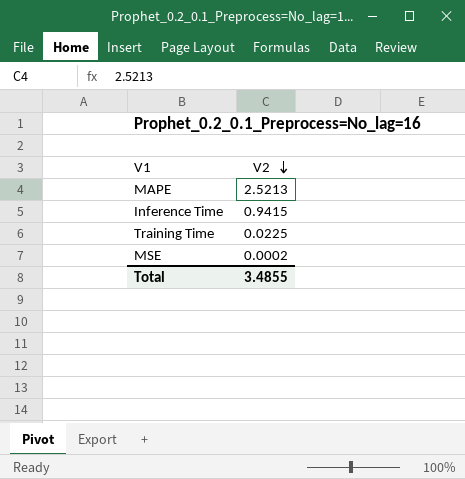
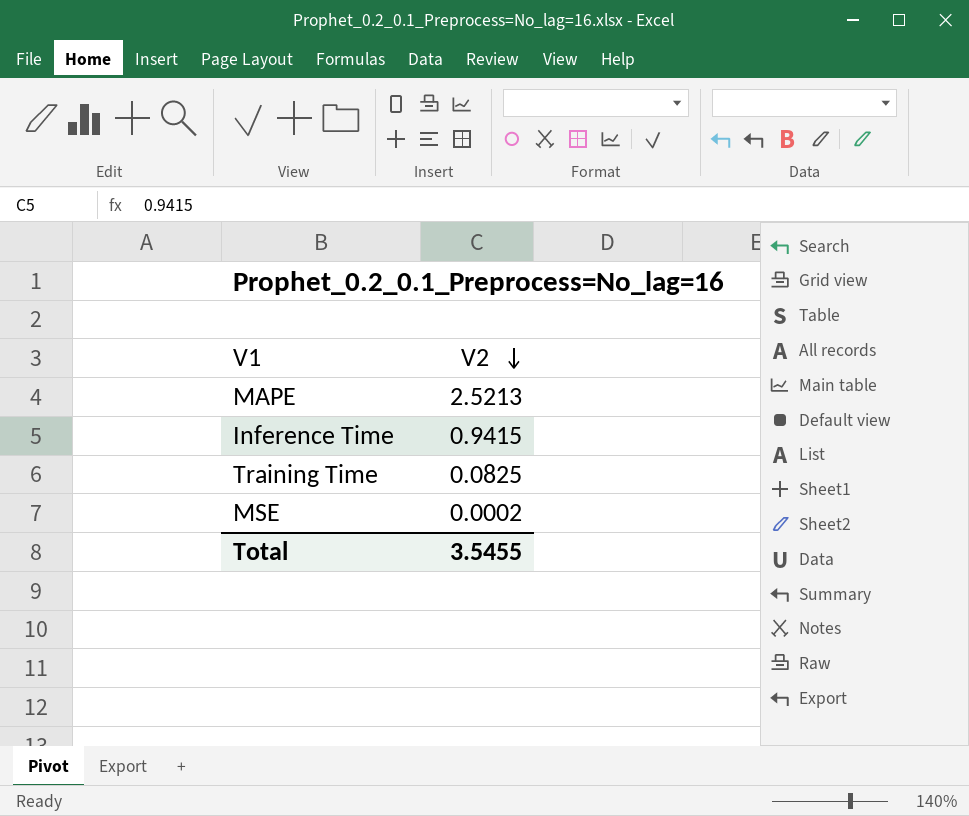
Training Time | V2: 0.0225 -> 0.0825
Total | V2: 3.4855 -> 3.5455

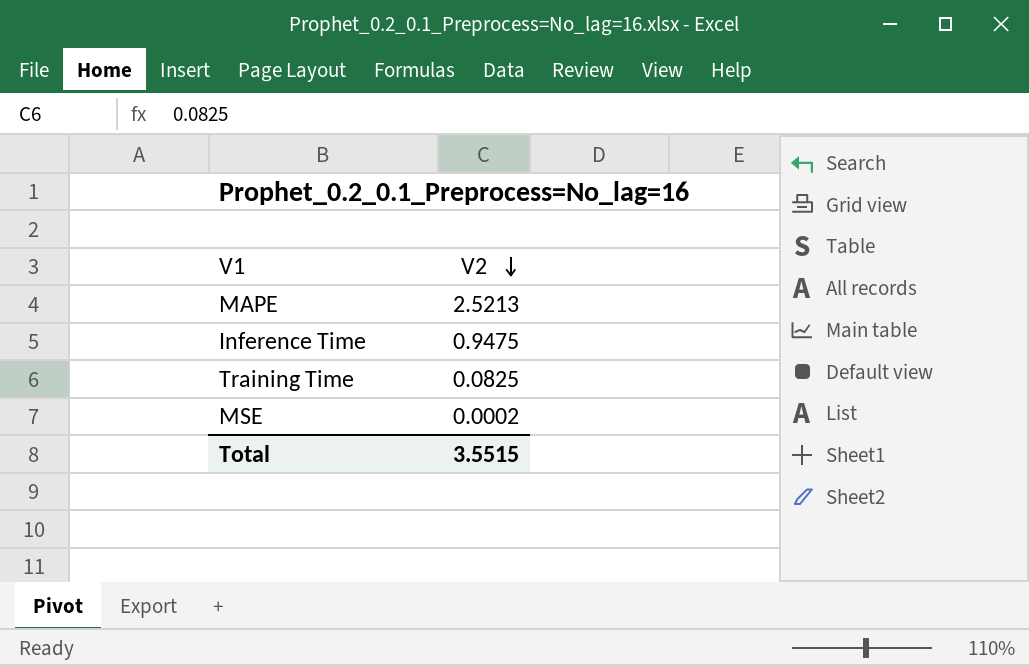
Inference Time | V2: 0.9415 -> 0.9475
Total | V2: 3.5455 -> 3.5515

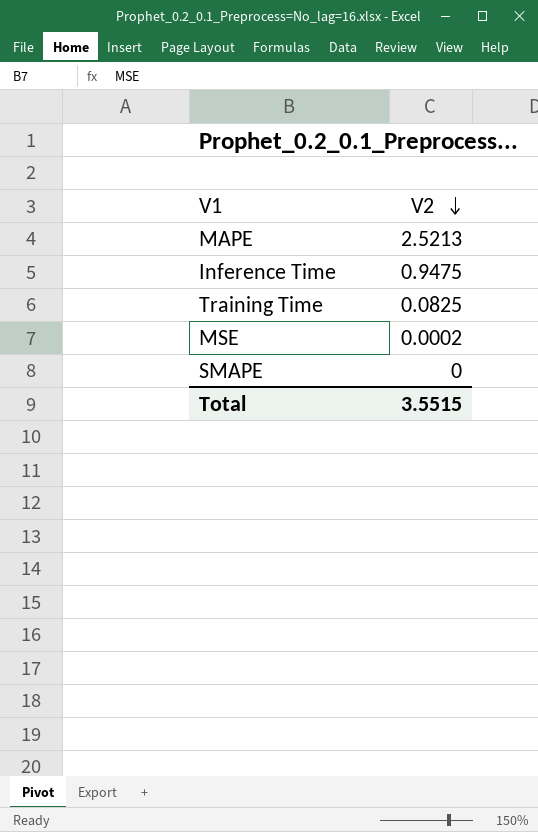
row SMAPE: none -> 0

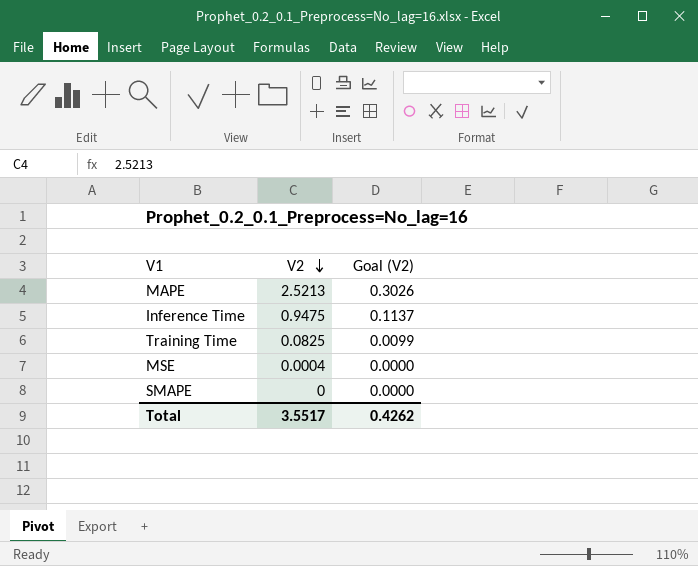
column Goal (V2) | formula: none -> [V2] * 0.12
MSE | V2: 0.0002 -> 0.0004
Total | V2: 3.5515 -> 3.5517

